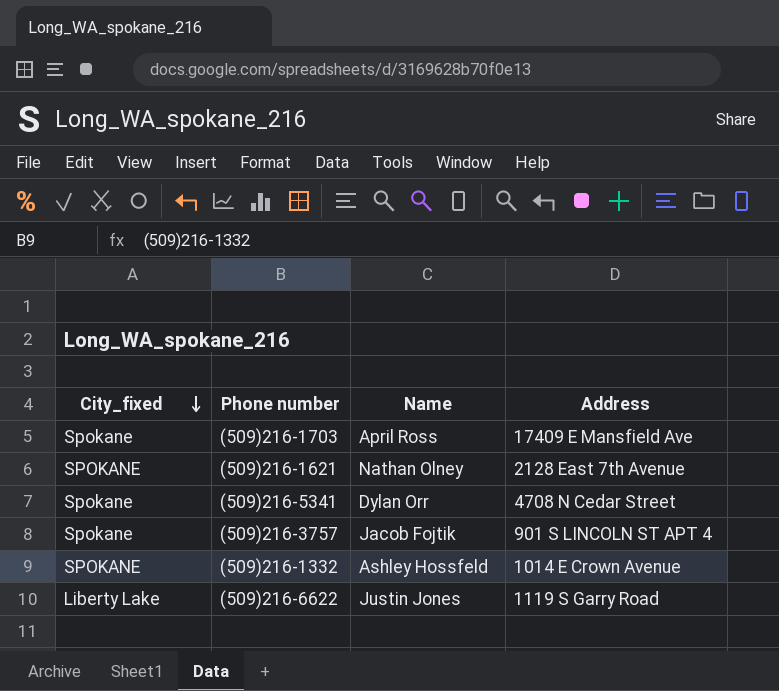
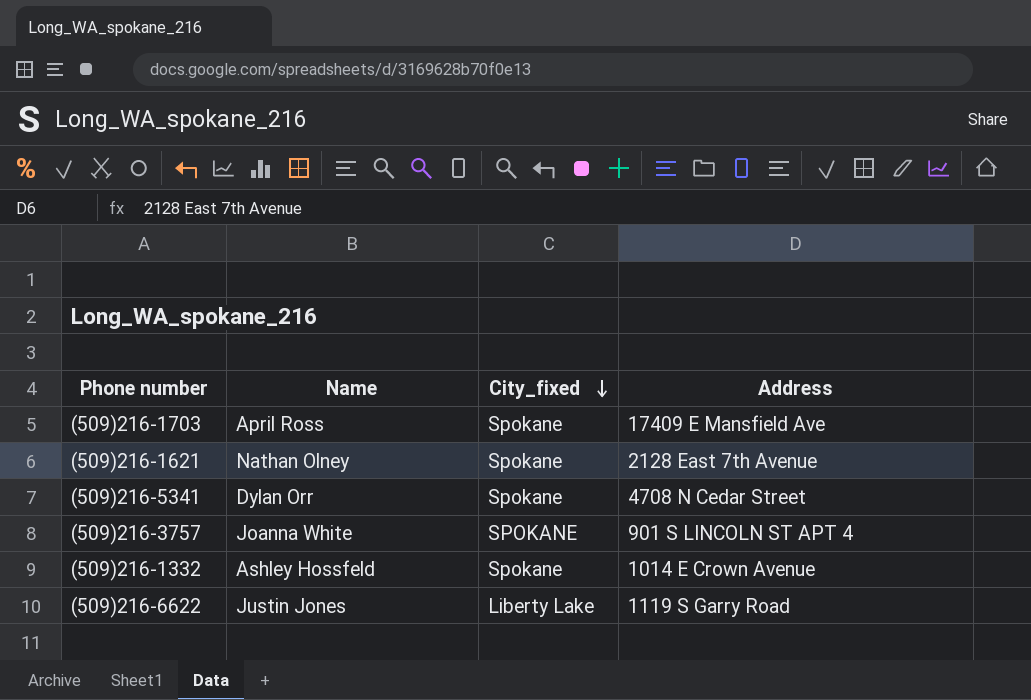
column City_fixed | position: 1 -> 3
(509)216-1621 | City_fixed: SPOKANE -> Spokane
(509)216-3757 | Name: Jacob Fojtik -> Joanna White
(509)216-3757 | City_fixed: Spokane -> SPOKANE
(509)216-1332 | City_fixed: SPOKANE -> Spokane

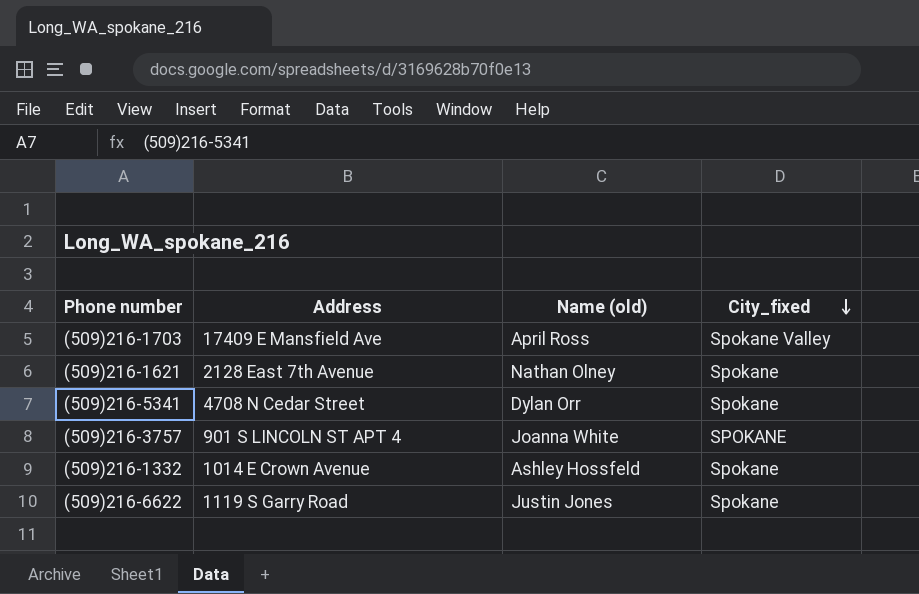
column Address | position: 4 -> 2
column name: Name -> Name (old)
(509)216-1703 | City_fixed: Spokane -> Spokane Valley
(509)216-6622 | City_fixed: Liberty Lake -> Spokane

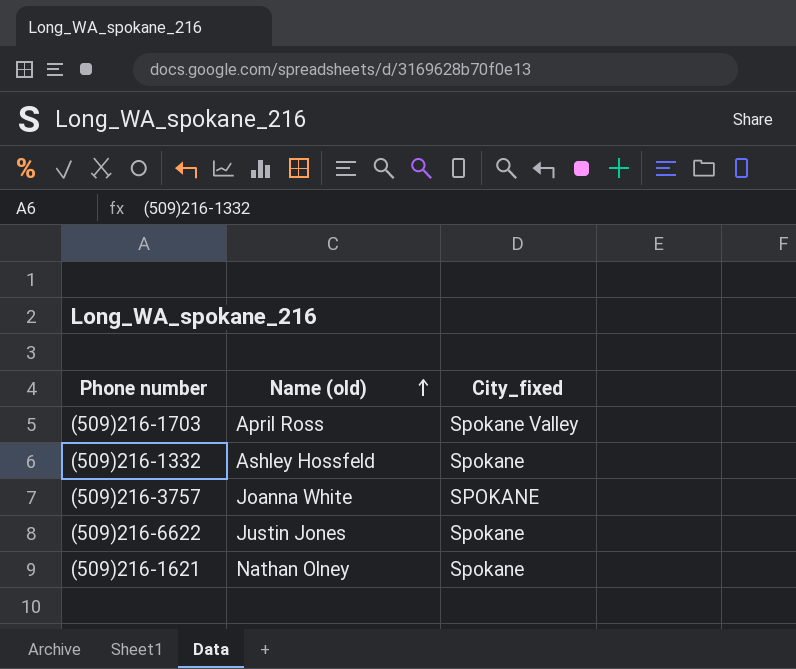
row order: City_fixed descending -> Name (old) ascending
column Address | position: 2 -> none
row (509)216-5341: 4708 N Cedar Street | Dylan Orr | Spokane -> none

